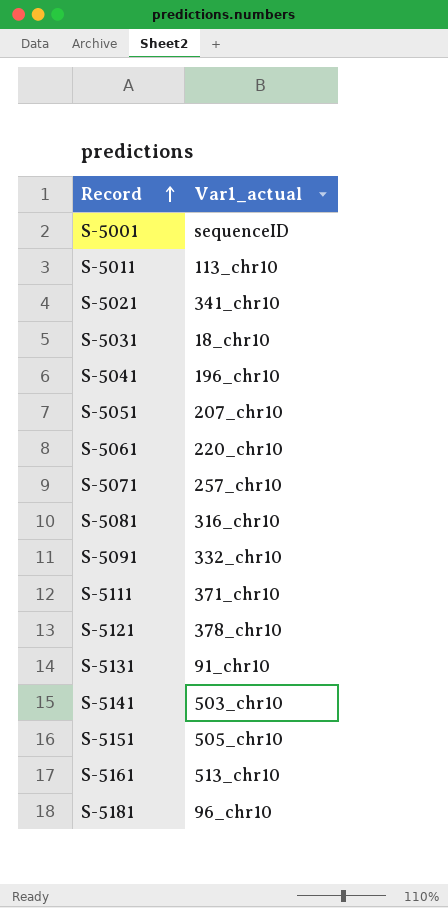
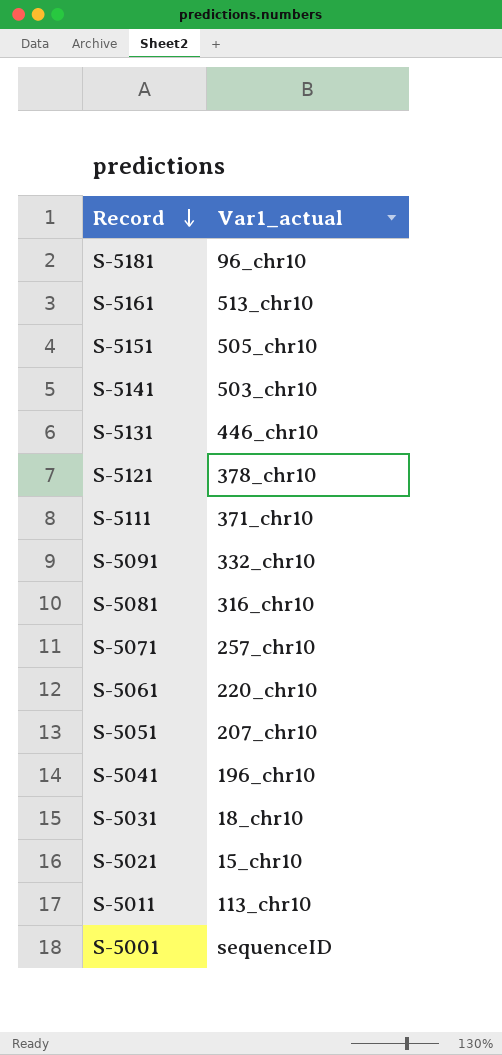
row order: Record ascending -> Record descending
S-5131 | Var1_actual: 91_chr10 -> 446_chr10
S-5021 | Var1_actual: 341_chr10 -> 15_chr10

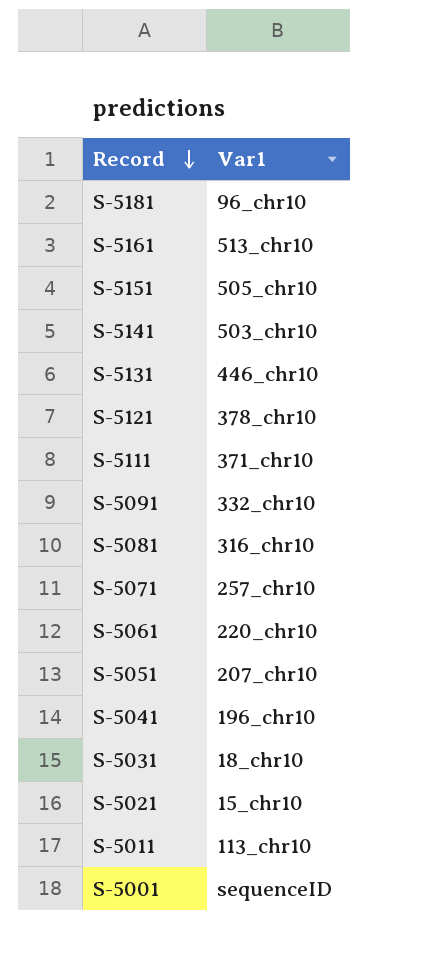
column name: Var1_actual -> Var1

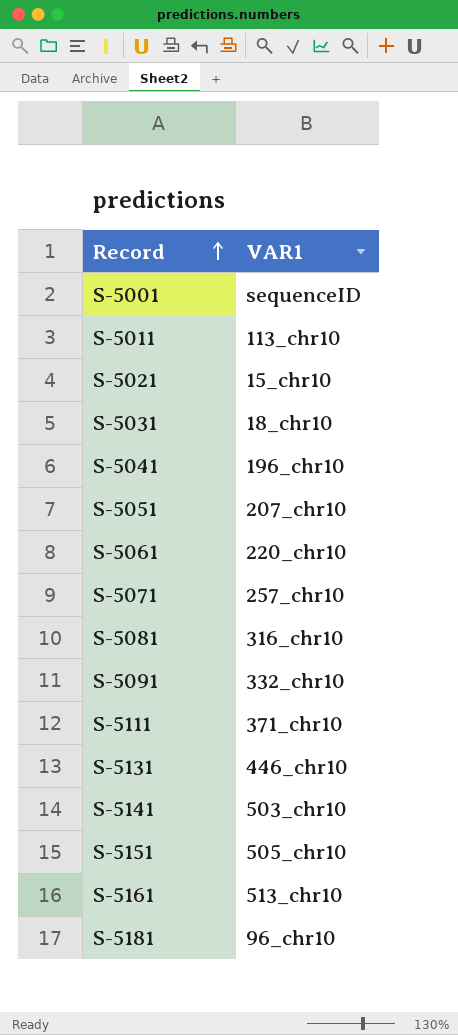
row order: Record descending -> Record ascending
column name: Var1 -> VAR1
row S-5121: 378_chr10 -> none

